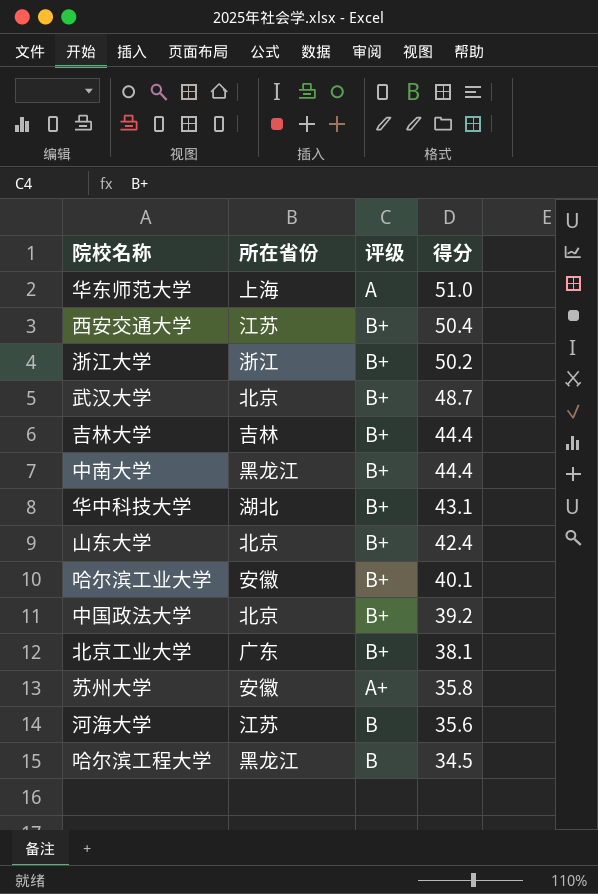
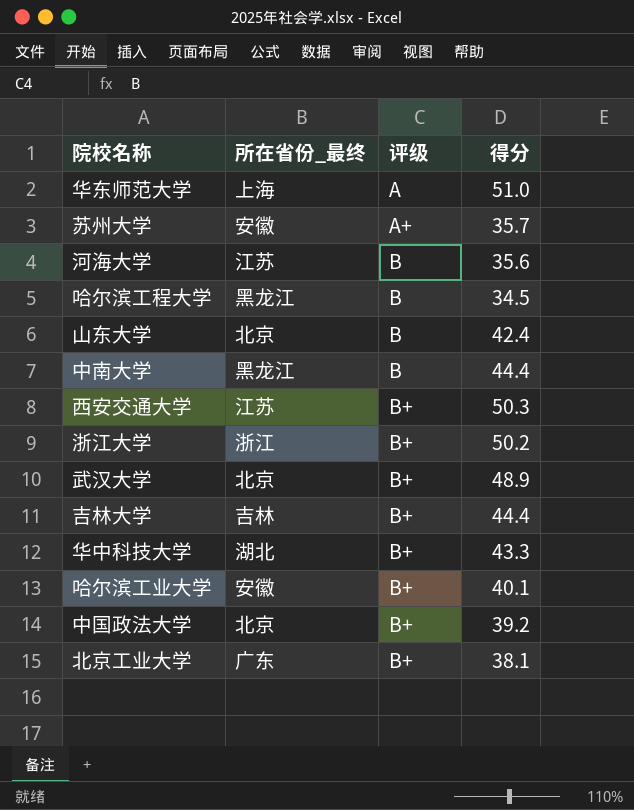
row order: 得分 descending -> 评级 ascending
column name: 所在省份 -> 所在省份_最终
苏州大学 | 得分: 35.8 -> 35.7
山东大学 | 评级: B+ -> B
中南大学 | 评级: B+ -> B
西安交通大学 | 得分: 50.4 -> 50.3
武汉大学 | 得分: 48.7 -> 48.9
华中科技大学 | 得分: 43.1 -> 43.3

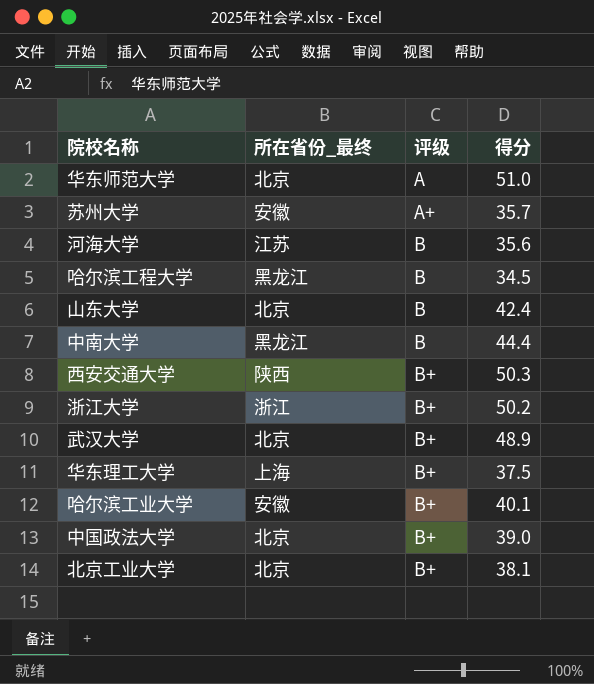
row 吉林大学: 吉林 | B+ | 44.4 -> none
row 华中科技大学: 湖北 | B+ | 43.3 -> none
华东师范大学 | 所在省份_最终: 上海 -> 北京
西安交通大学 | 所在省份_最终: 江苏 -> 陕西
row 华东理工大学: none -> 上海 | B+ | 37.5
中国政法大学 | 得分: 39.2 -> 39.0
北京工业大学 | 所在省份_最终: 广东 -> 北京

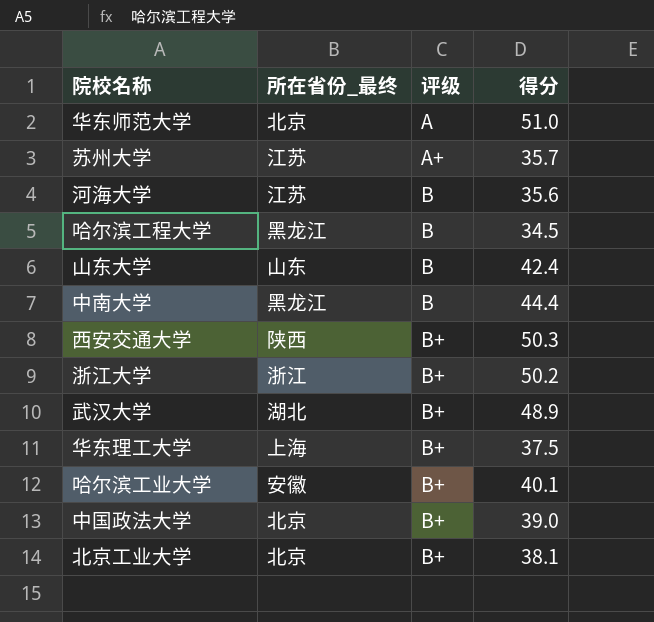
苏州大学 | 所在省份_最终: 安徽 -> 江苏
山东大学 | 所在省份_最终: 北京 -> 山东
武汉大学 | 所在省份_最终: 北京 -> 湖北

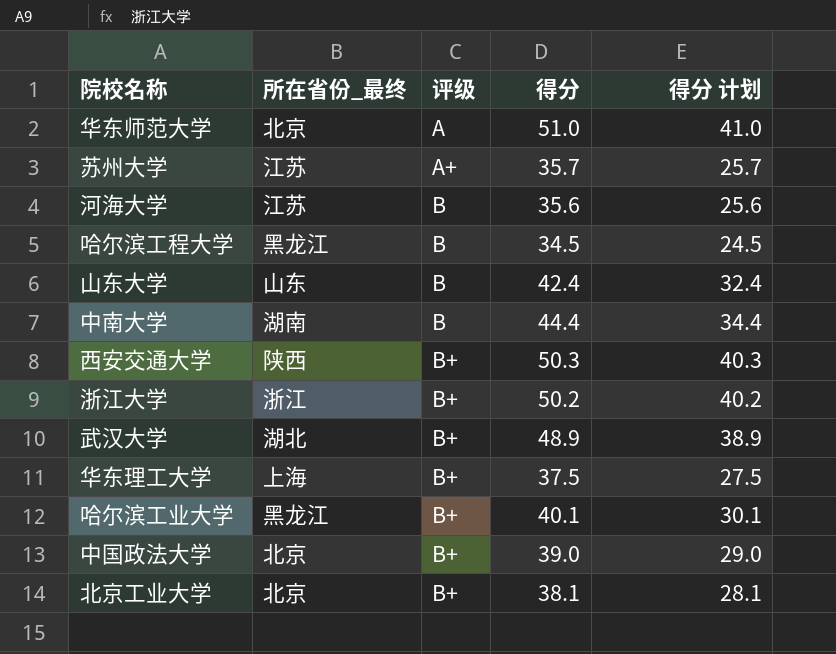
column 得分 计划 | formula: none -> [得分] - 10
中南大学 | 所在省份_最终: 黑龙江 -> 湖南
哈尔滨工业大学 | 所在省份_最终: 安徽 -> 黑龙江

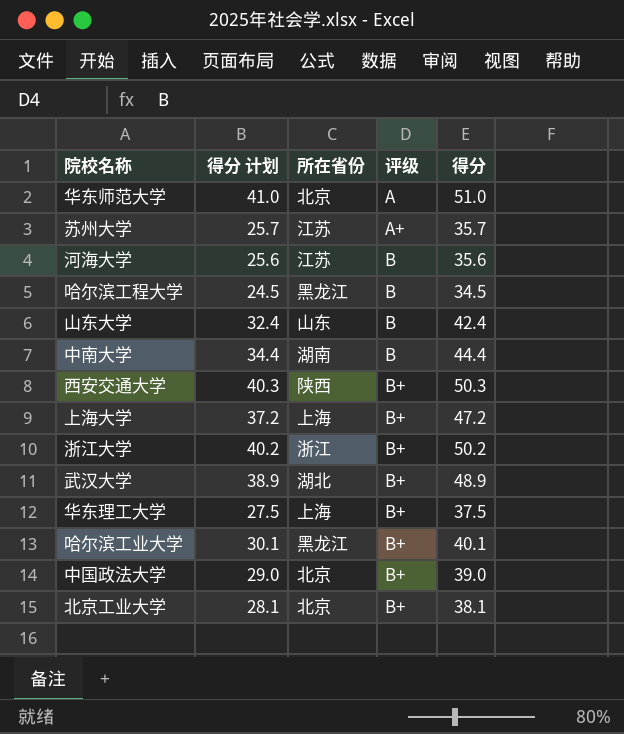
column 得分 计划 | position: 5 -> 2
column name: 所在省份_最终 -> 所在省份
row 上海大学: none -> 37.2 | 上海 | B+ | 47.2

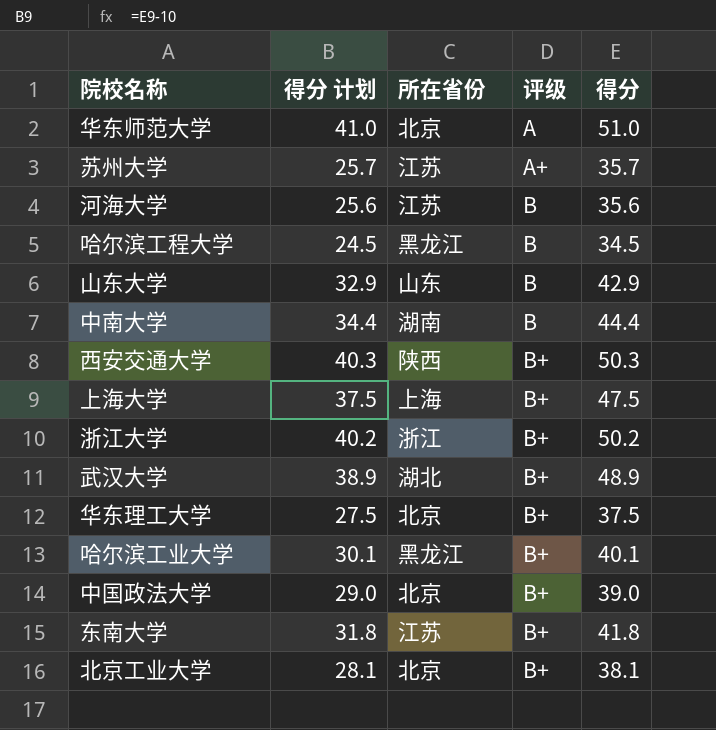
山东大学 | 得分 计划: 32.4 -> 32.9
山东大学 | 得分: 42.4 -> 42.9
上海大学 | 得分 计划: 37.2 -> 37.5
上海大学 | 得分: 47.2 -> 47.5
华东理工大学 | 所在省份: 上海 -> 北京
row 东南大学: none -> 31.8 | 江苏 | B+ | 41.8

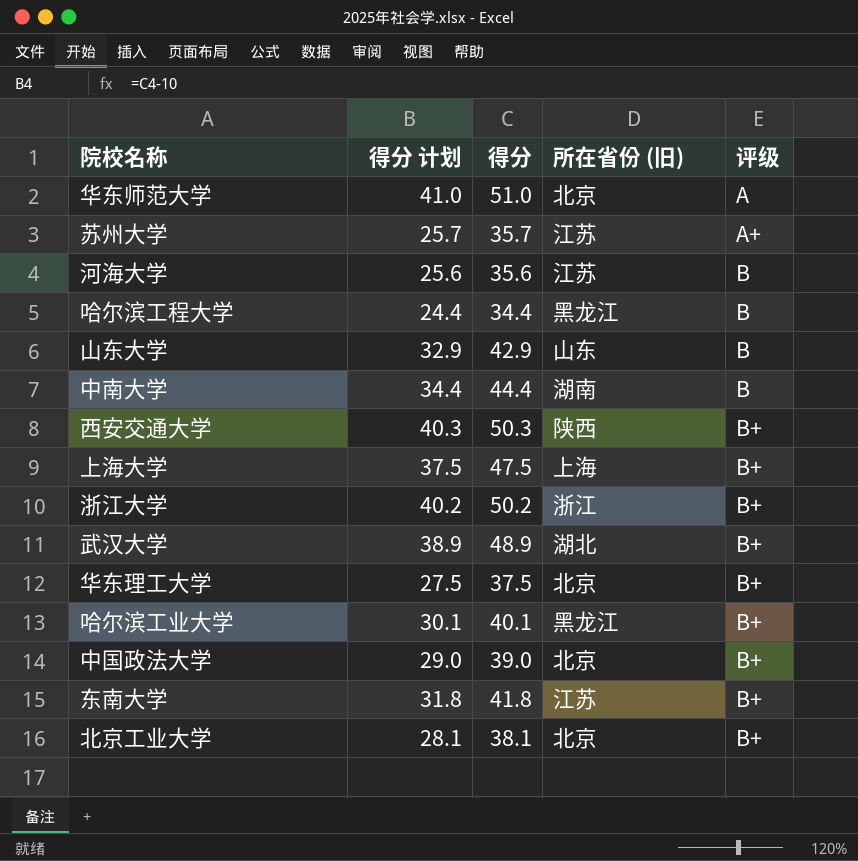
column 得分 | position: 5 -> 3
column name: 所在省份 -> 所在省份 (旧)
哈尔滨工程大学 | 得分 计划: 24.5 -> 24.4
哈尔滨工程大学 | 得分: 34.5 -> 34.4

